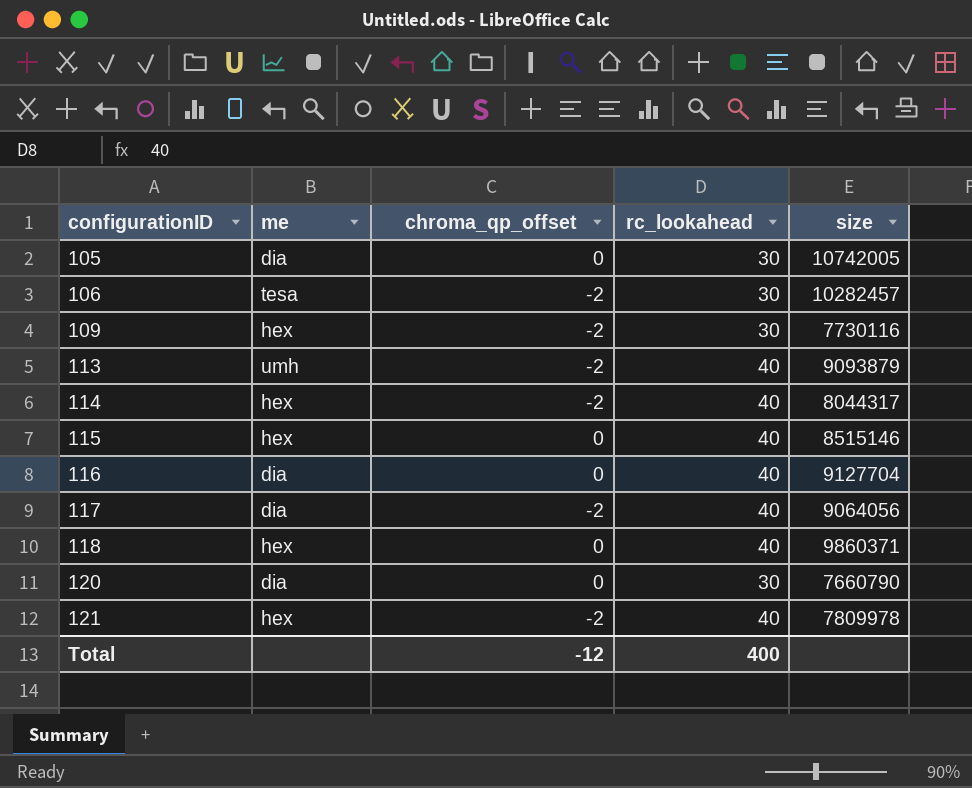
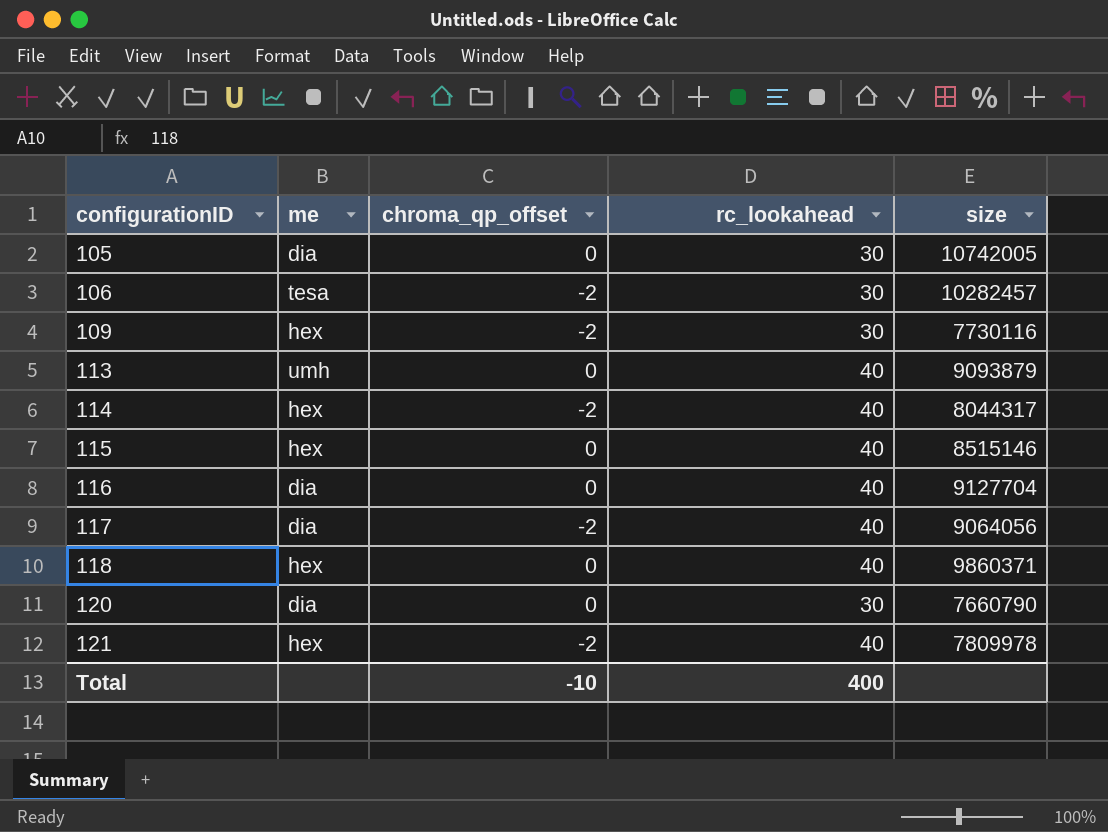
113 | chroma_qp_offset: -2 -> 0
Total | chroma_qp_offset: -12 -> -10

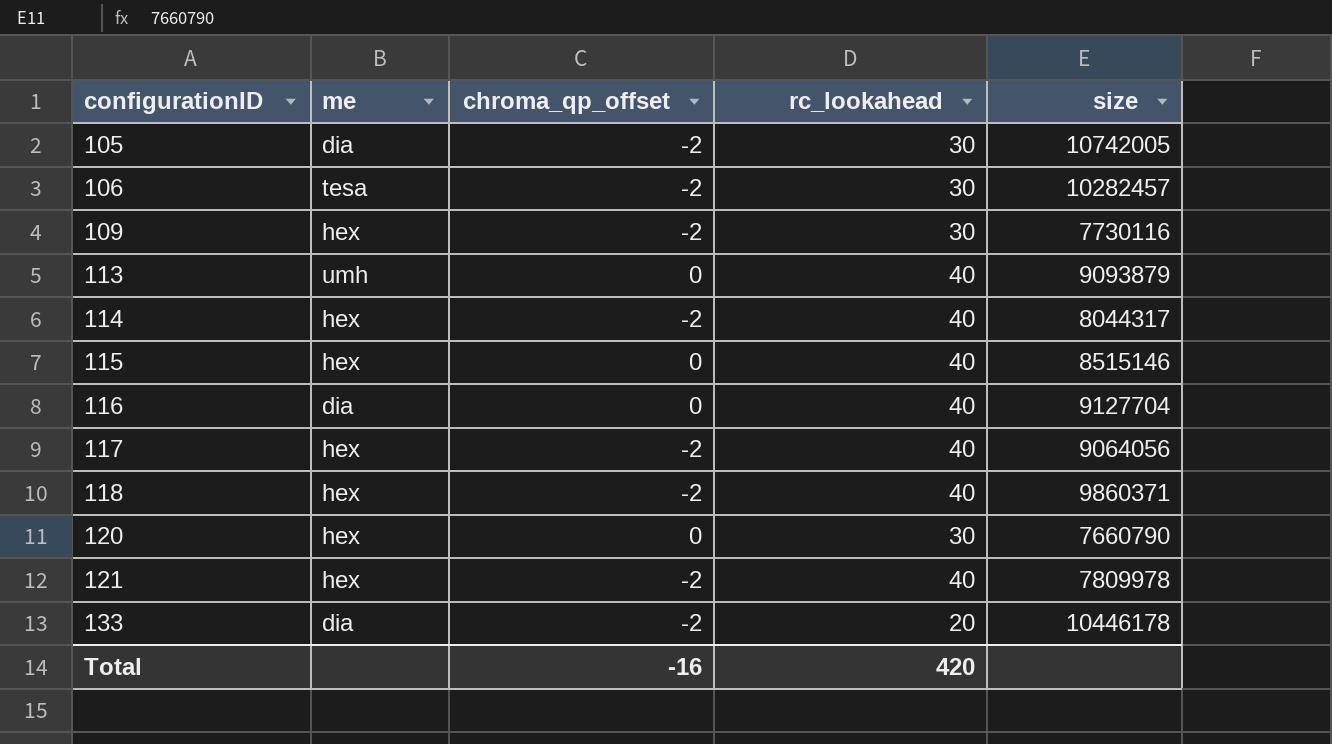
105 | chroma_qp_offset: 0 -> -2
117 | me: dia -> hex
118 | chroma_qp_offset: 0 -> -2
120 | me: dia -> hex
row 133: none -> dia | -2 | 20 | 10446178
Total | chroma_qp_offset: -10 -> -16
Total | rc_lookahead: 400 -> 420

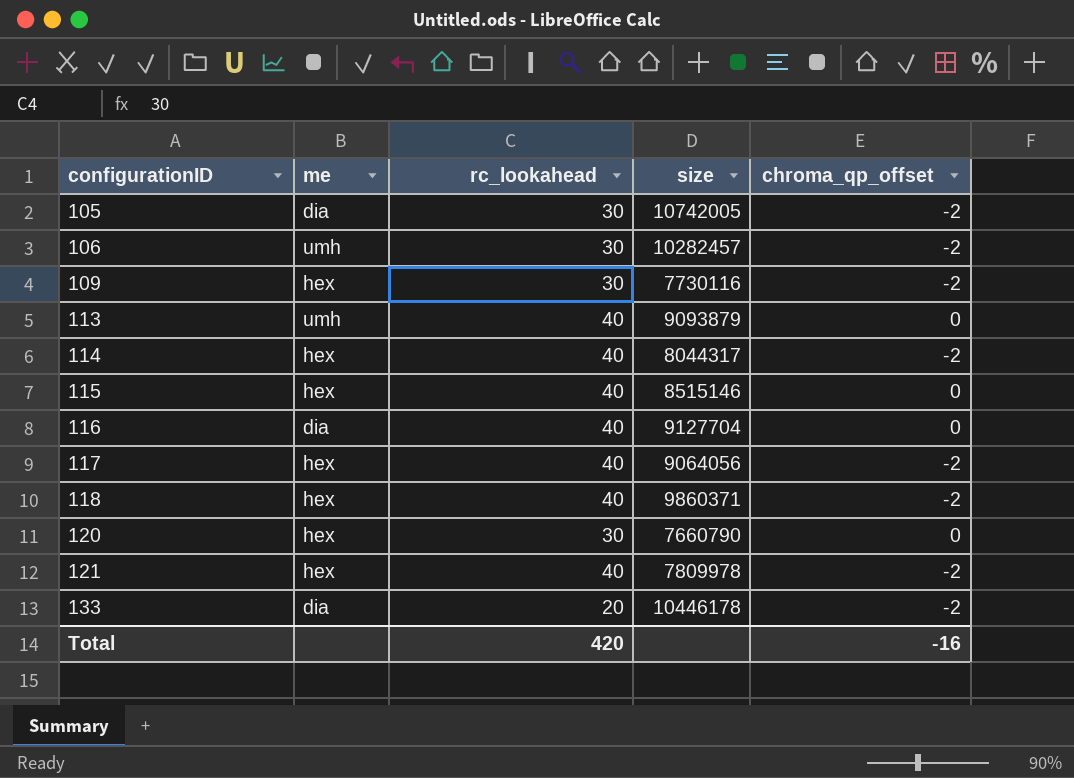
column chroma_qp_offset | position: 3 -> 5
106 | me: tesa -> umh

